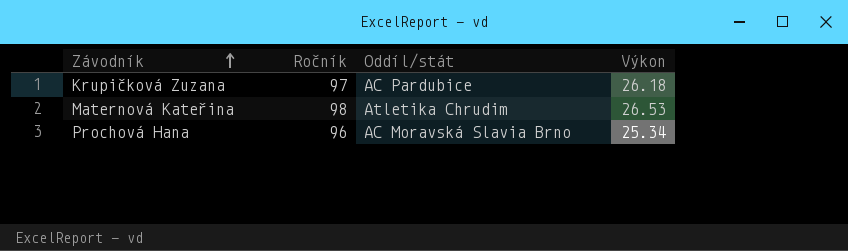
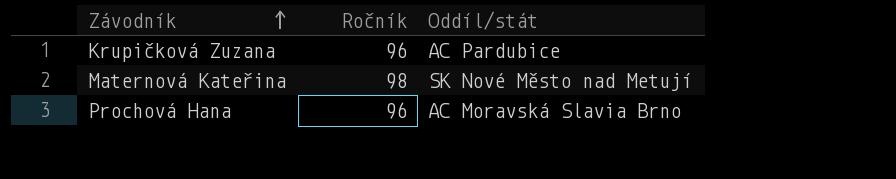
column Výkon | position: 4 -> none
Krupičková Zuzana | Ročník: 97 -> 96
Maternová Kateřina | Oddíl/stát: Atletika Chrudim -> SK Nové Město nad Metují

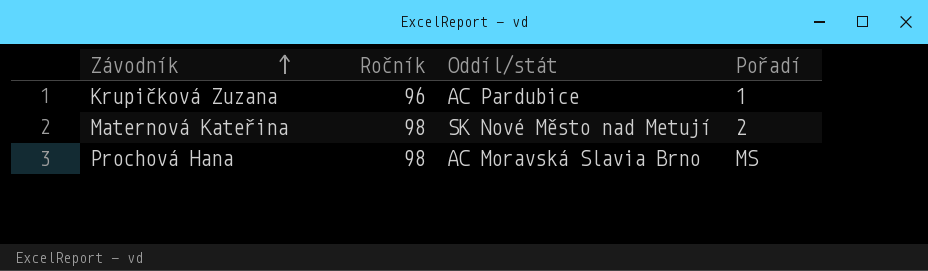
column Pořadí | position: none -> 4
Prochová Hana | Ročník: 96 -> 98

